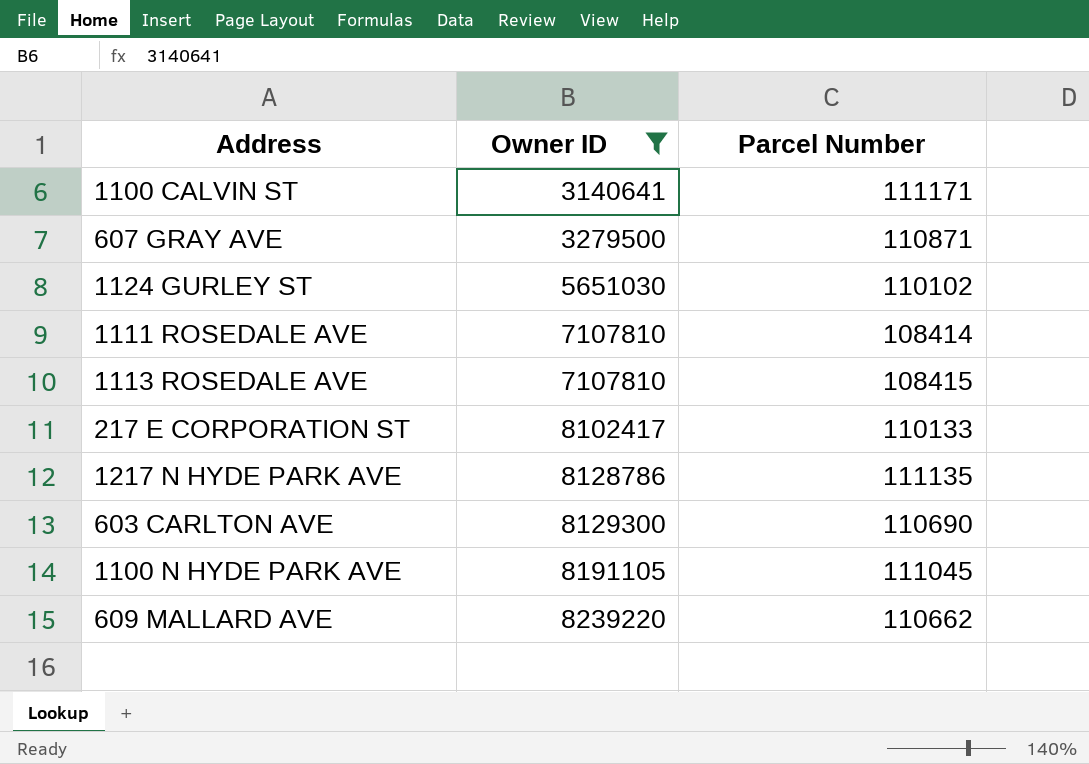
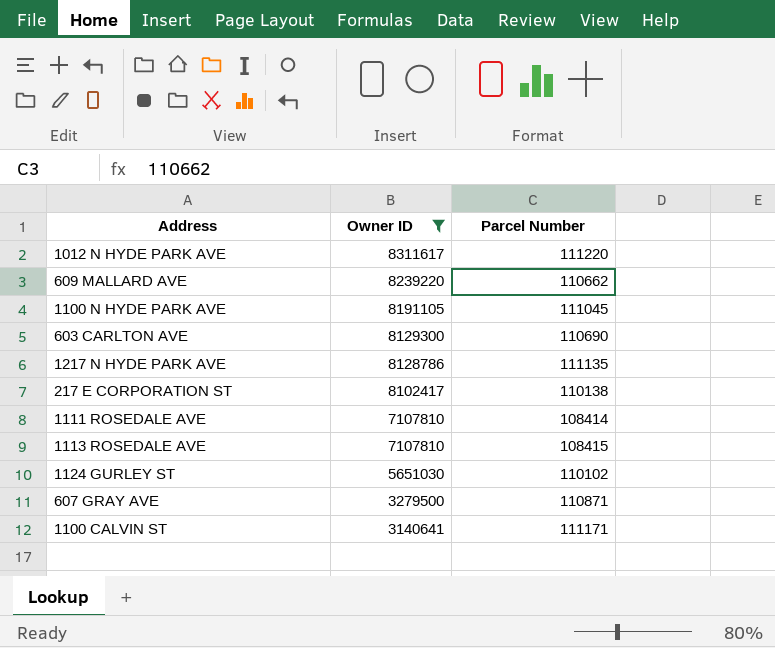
row order: Owner ID ascending -> Owner ID descending
row 1012 N HYDE PARK AVE: none -> 8311617 | 111220
217 E CORPORATION ST | Parcel Number: 110133 -> 110138

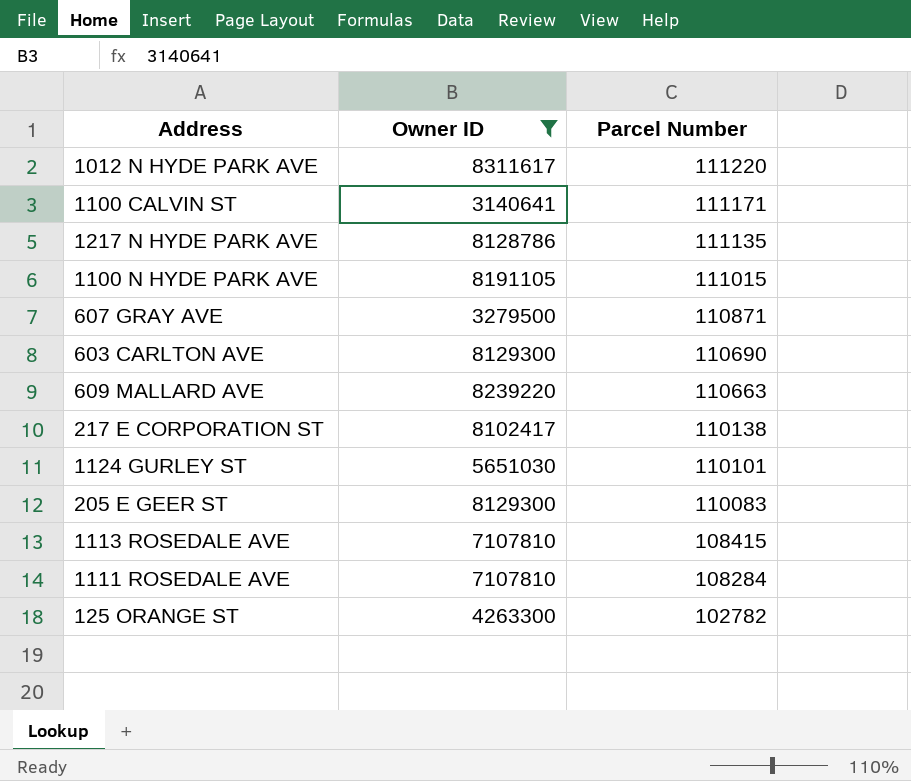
row order: Owner ID descending -> Parcel Number descending
1100 N HYDE PARK AVE | Parcel Number: 111045 -> 111015
609 MALLARD AVE | Parcel Number: 110662 -> 110663
1124 GURLEY ST | Parcel Number: 110102 -> 110101
row 205 E GEER ST: none -> 8129300 | 110083
1111 ROSEDALE AVE | Parcel Number: 108414 -> 108284
row 125 ORANGE ST: none -> 4263300 | 102782

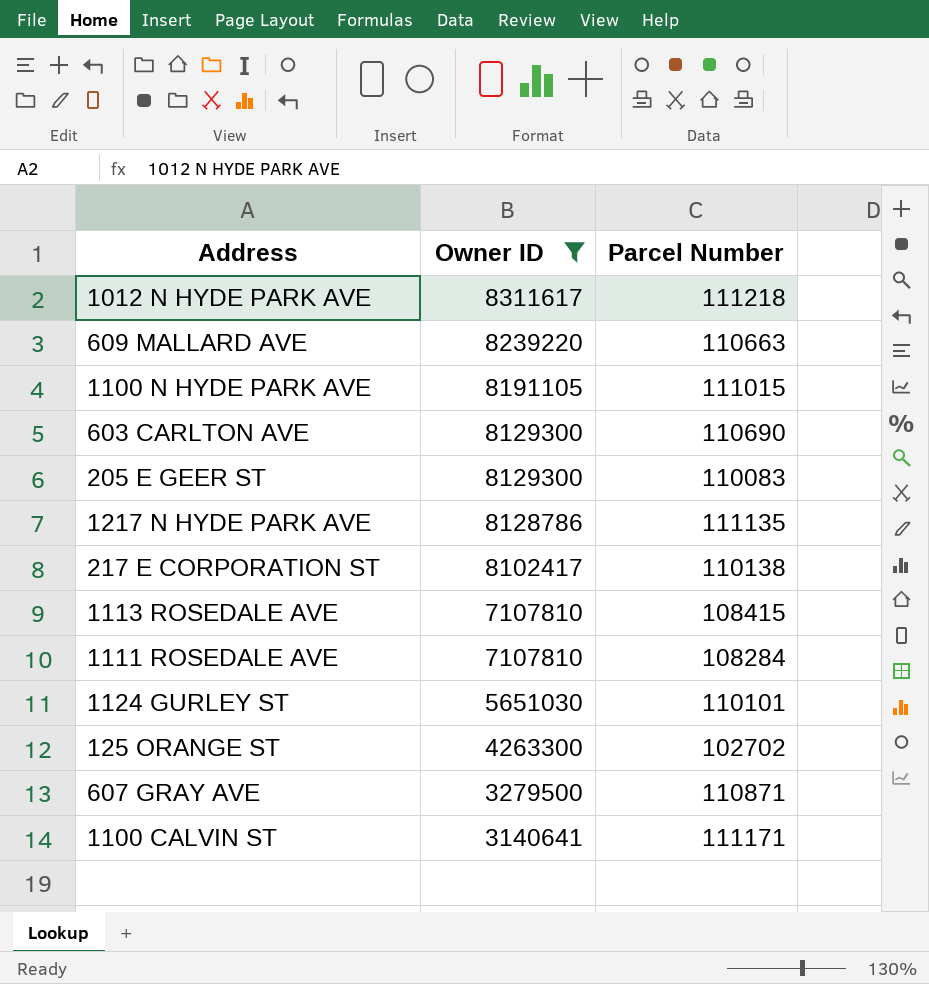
row order: Parcel Number descending -> Owner ID descending
1012 N HYDE PARK AVE | Parcel Number: 111220 -> 111218
125 ORANGE ST | Parcel Number: 102782 -> 102702

